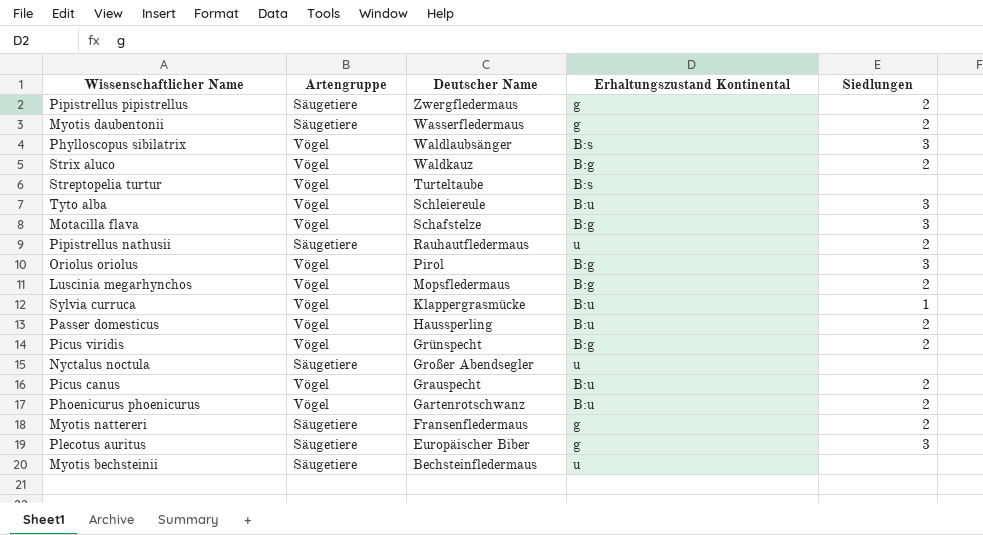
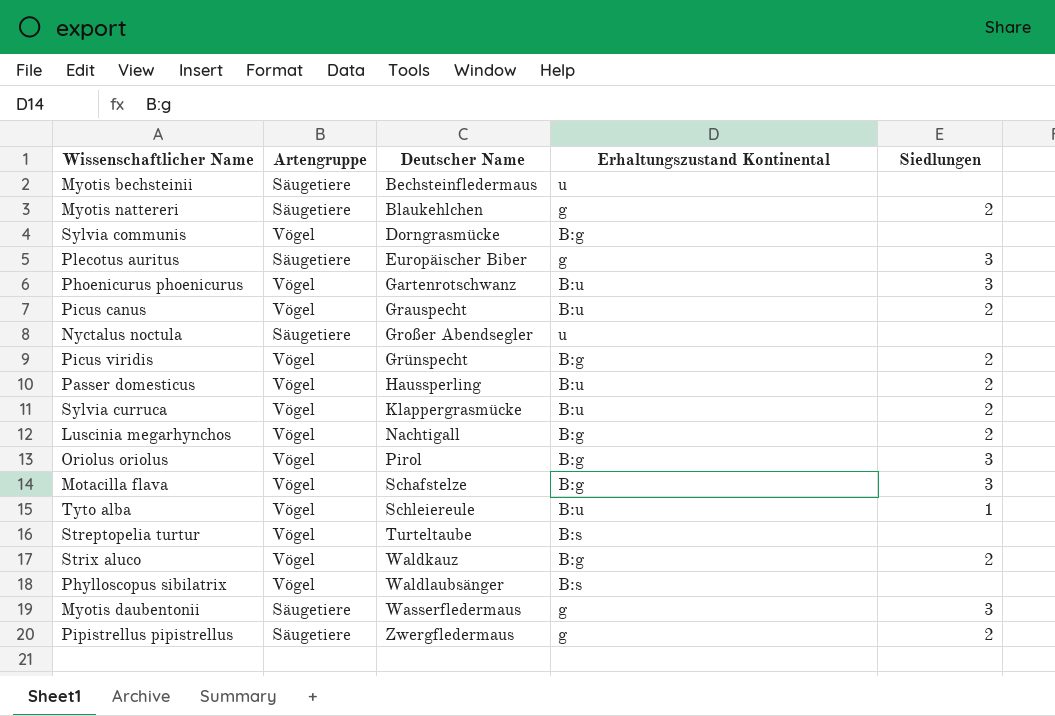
row order: Deutscher Name descending -> Deutscher Name ascending
row Pipistrellus nathusii: Säugetiere | Rauhautfledermaus | u | 2 -> none
Myotis nattereri | Deutscher Name: Fransenfledermaus -> Blaukehlchen
row Sylvia communis: none -> Vögel | Dorngrasmücke | B:g | none
Phoenicurus phoenicurus | Siedlungen: 2 -> 3
Sylvia curruca | Siedlungen: 1 -> 2
Luscinia megarhynchos | Deutscher Name: Mopsfledermaus -> Nachtigall
Tyto alba | Siedlungen: 3 -> 1
Phylloscopus sibilatrix | Siedlungen: 3 -> none
Myotis daubentonii | Siedlungen: 2 -> 3

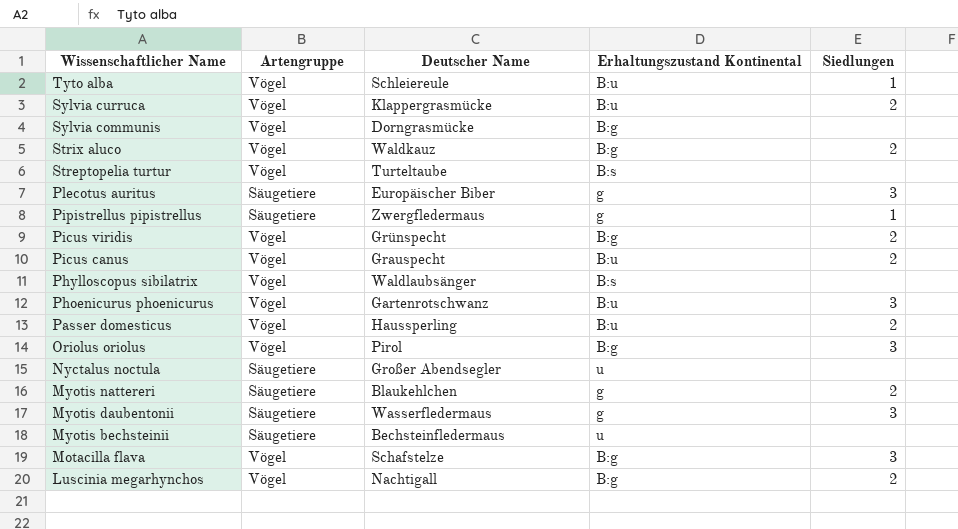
row order: Deutscher Name ascending -> Wissenschaftlicher Name descending
Pipistrellus pipistrellus | Siedlungen: 2 -> 1

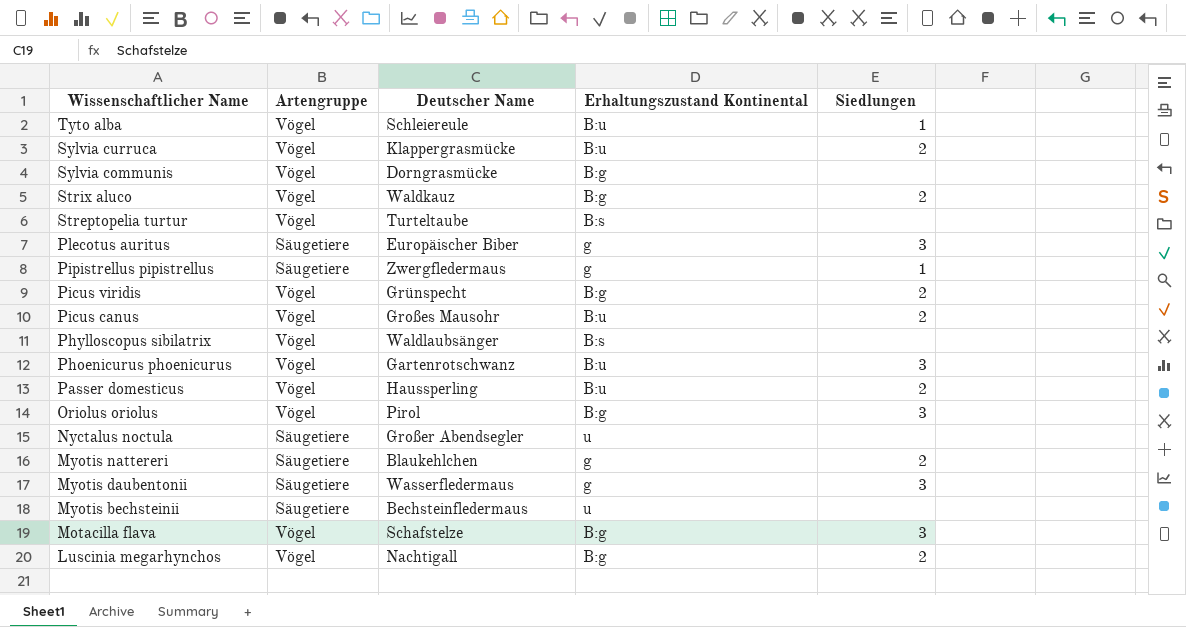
Picus canus | Deutscher Name: Grauspecht -> Großes Mausohr

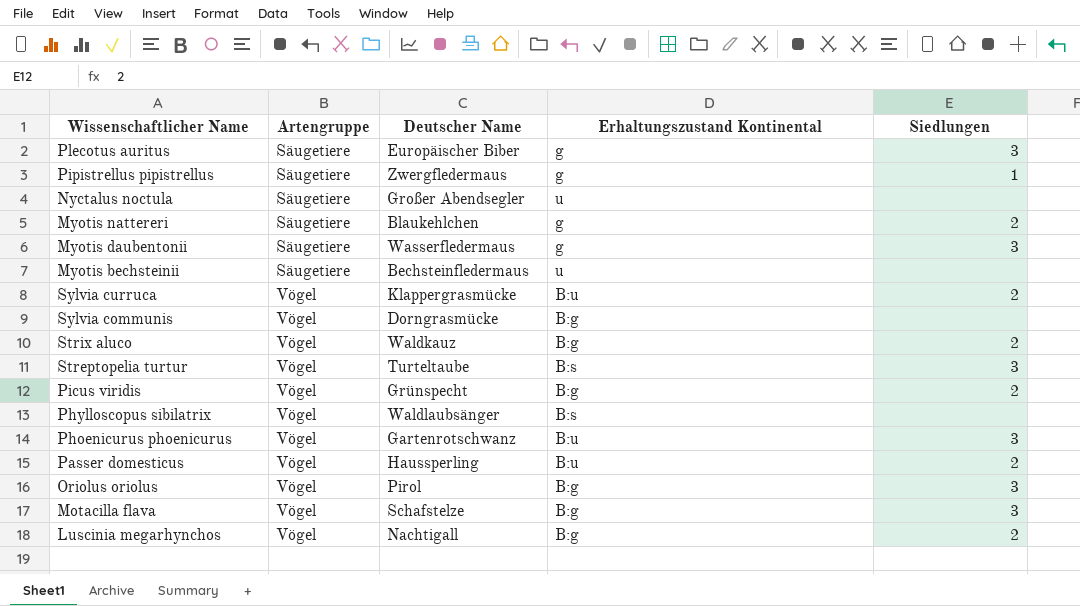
row order: Wissenschaftlicher Name descending -> Artengruppe ascending
row Tyto alba: Vögel | Schleiereule | B:u | 1 -> none
row Picus canus: Vögel | Großes Mausohr | B:u | 2 -> none
Streptopelia turtur | Siedlungen: none -> 3

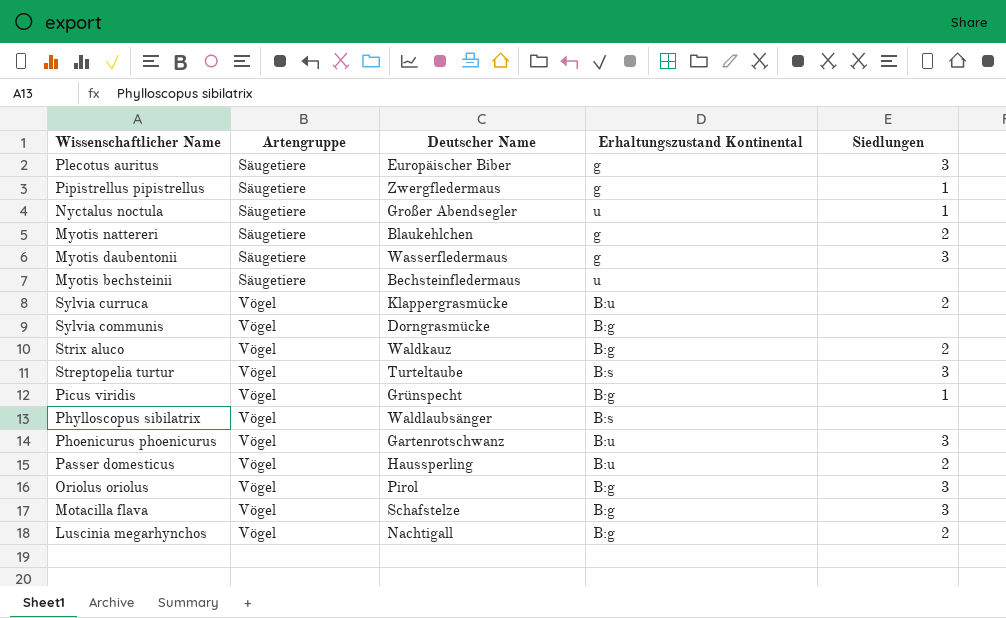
Nyctalus noctula | Siedlungen: none -> 1
Picus viridis | Siedlungen: 2 -> 1

